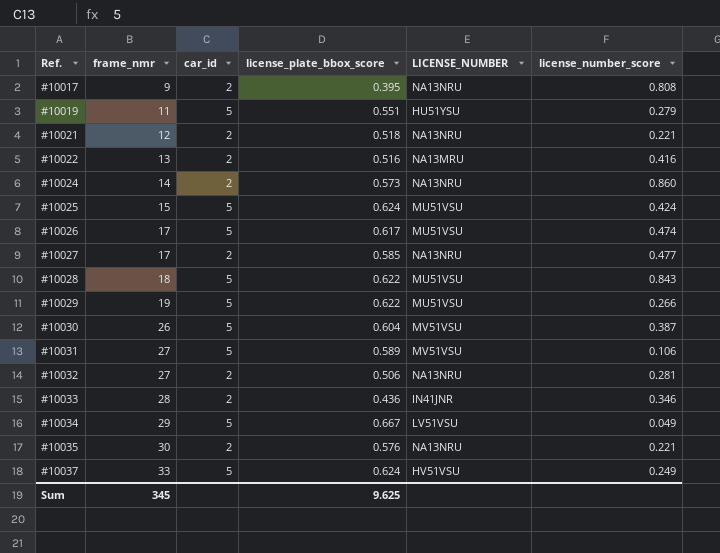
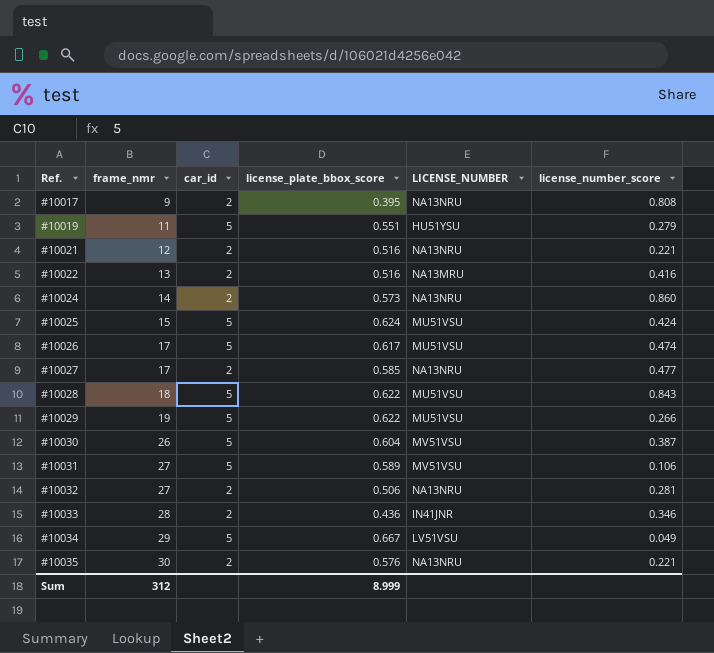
row #10037: 33 | 5 | 0.624 | HV51VSU | 0.249 -> none
#10021 | license_plate_bbox_score: 0.518 -> 0.516
Sum | frame_nmr: 345 -> 312
Sum | license_plate_bbox_score: 9.625 -> 8.999

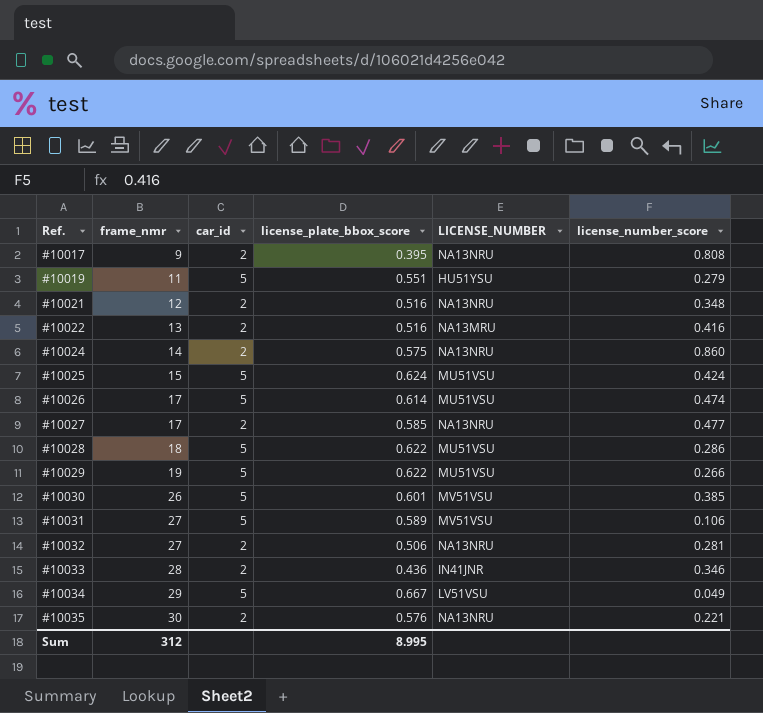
#10021 | license_number_score: 0.221 -> 0.348
#10024 | license_plate_bbox_score: 0.573 -> 0.575
#10026 | license_plate_bbox_score: 0.617 -> 0.614
#10028 | license_number_score: 0.843 -> 0.286
#10030 | license_plate_bbox_score: 0.604 -> 0.601
#10030 | license_number_score: 0.387 -> 0.385
Sum | license_plate_bbox_score: 8.999 -> 8.995

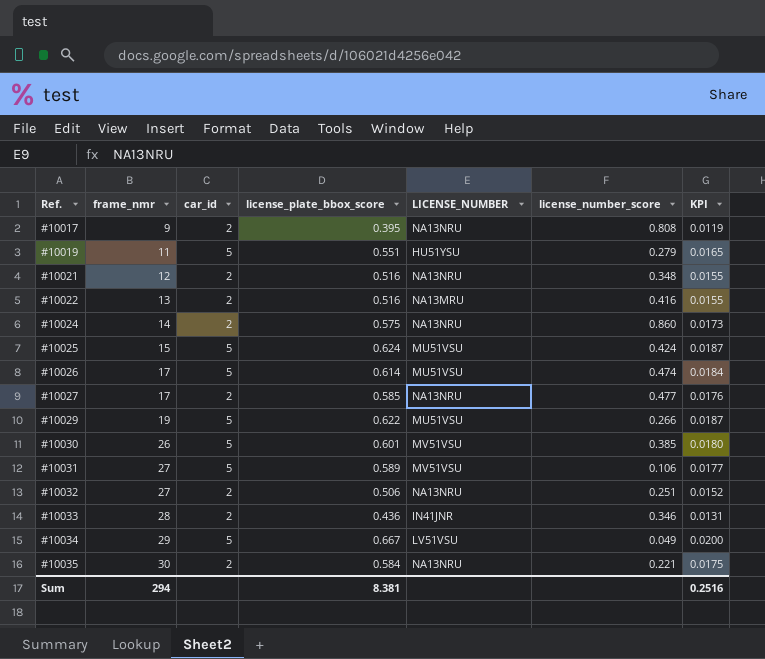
column KPI | formula: none -> [license_plate_bbox_score] * 0.03
row #10028: 18 | 5 | 0.622 | MU51VSU | 0.286 -> none
#10032 | license_number_score: 0.281 -> 0.251
#10035 | license_plate_bbox_score: 0.576 -> 0.584
Sum | frame_nmr: 312 -> 294
Sum | license_plate_bbox_score: 8.995 -> 8.381

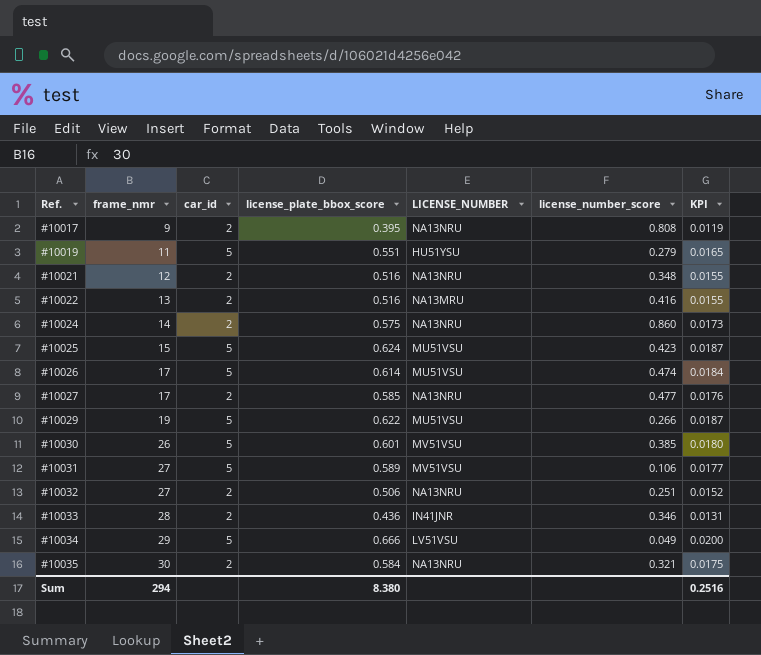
#10025 | license_number_score: 0.424 -> 0.423
#10034 | license_plate_bbox_score: 0.667 -> 0.666
#10035 | license_number_score: 0.221 -> 0.321
Sum | license_plate_bbox_score: 8.381 -> 8.380

